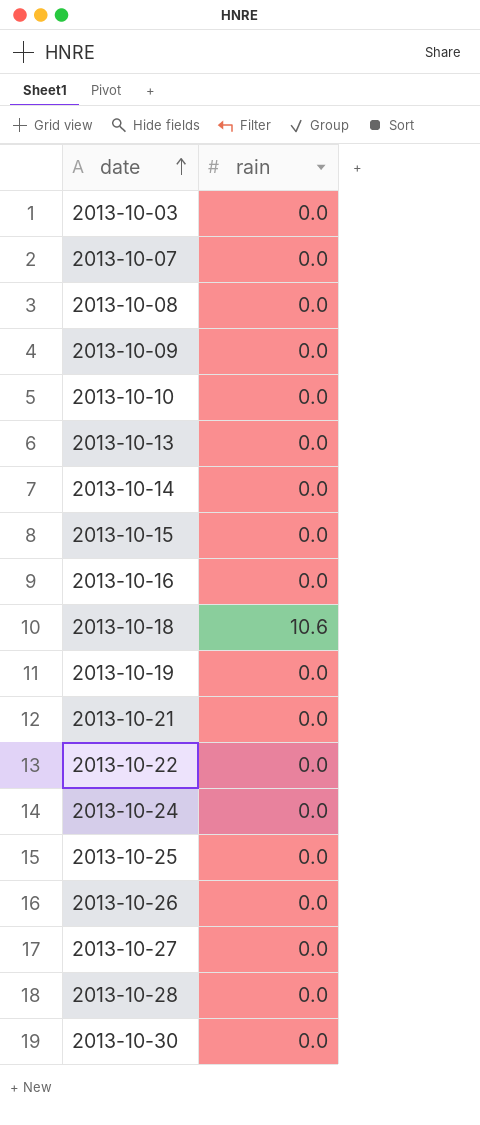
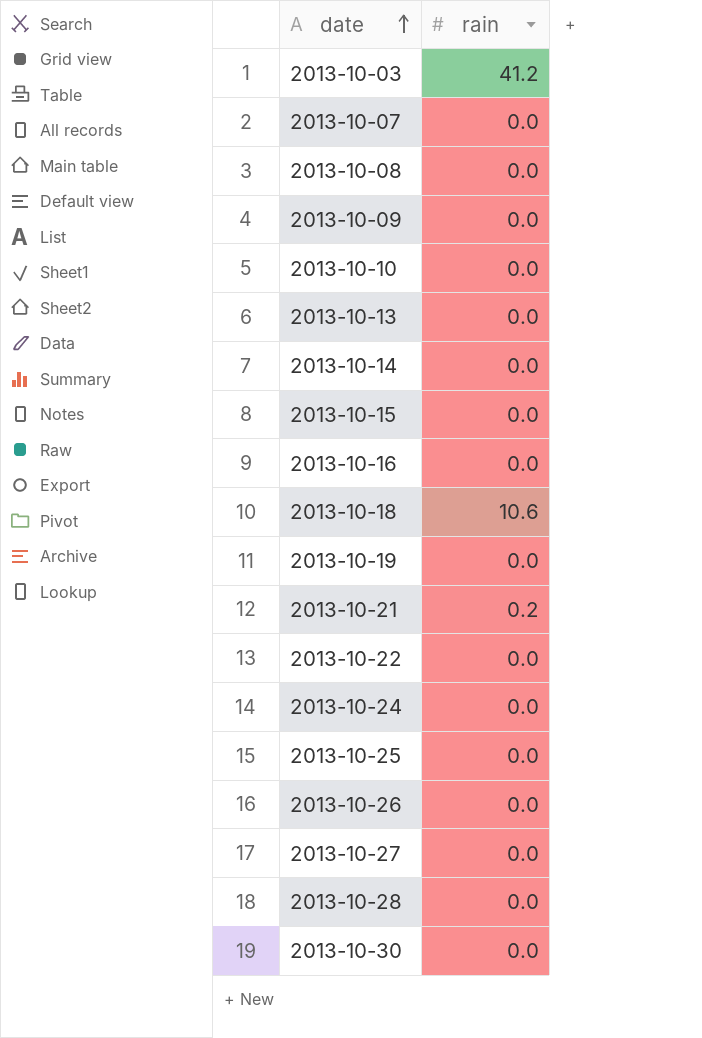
2013-10-03 | rain: 0.0 -> 41.2
2013-10-21 | rain: 0.0 -> 0.2

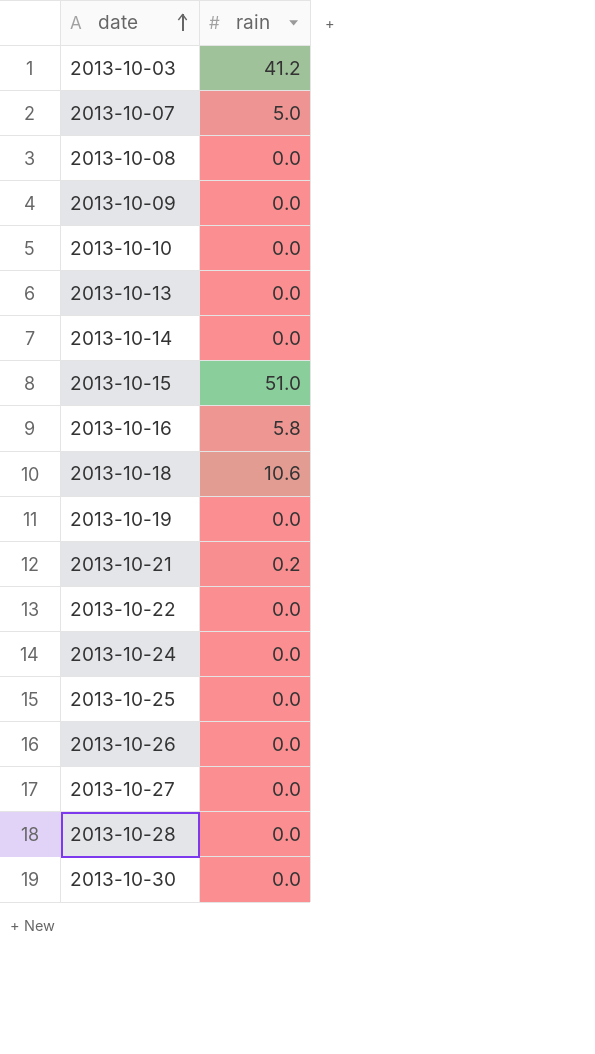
2013-10-07 | rain: 0.0 -> 5.0
2013-10-15 | rain: 0.0 -> 51.0
2013-10-16 | rain: 0.0 -> 5.8

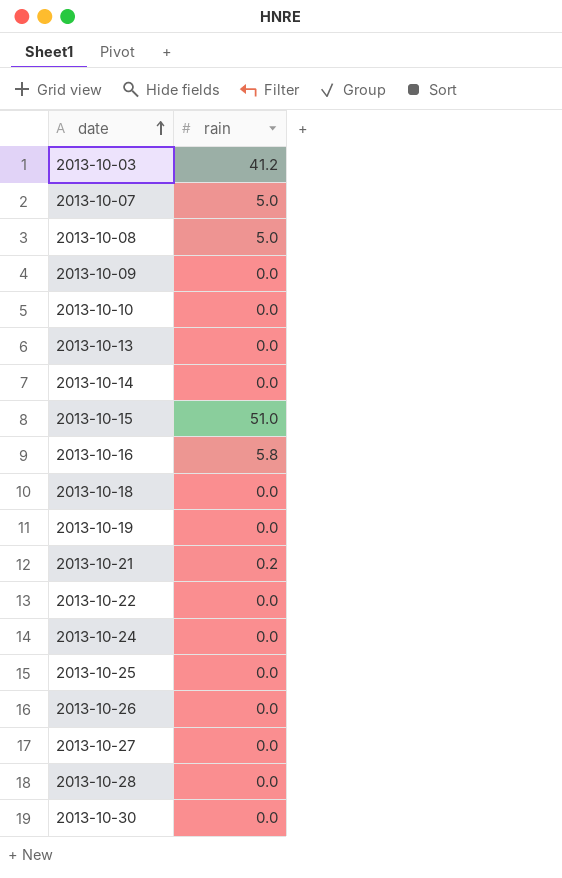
2013-10-08 | rain: 0.0 -> 5.0
2013-10-18 | rain: 10.6 -> 0.0

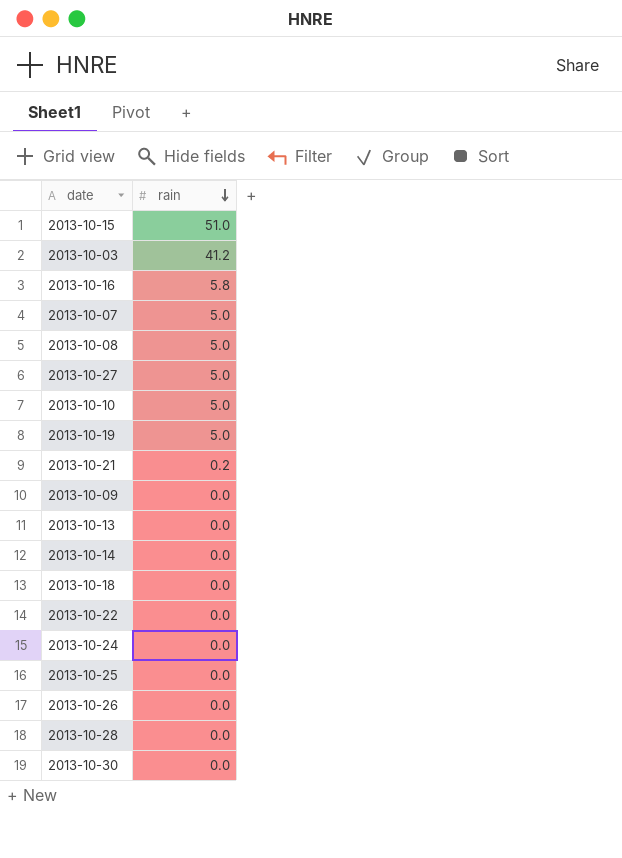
row order: date ascending -> rain descending
2013-10-27 | rain: 0.0 -> 5.0
2013-10-10 | rain: 0.0 -> 5.0
2013-10-19 | rain: 0.0 -> 5.0

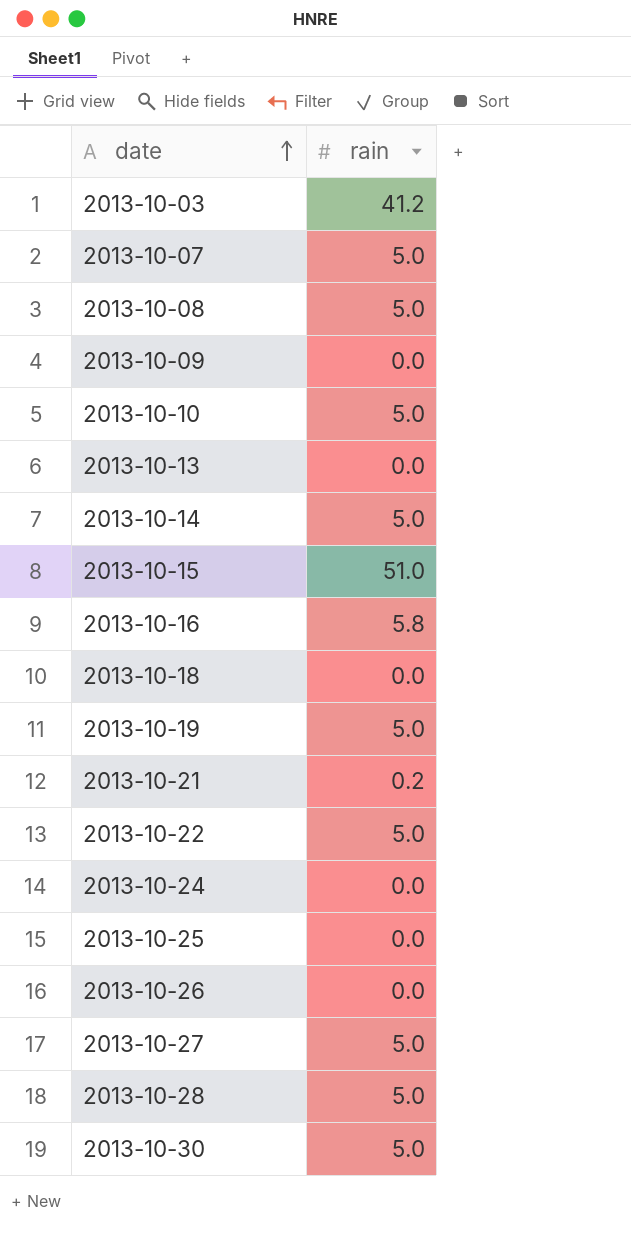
row order: rain descending -> date ascending
2013-10-14 | rain: 0.0 -> 5.0
2013-10-22 | rain: 0.0 -> 5.0
2013-10-28 | rain: 0.0 -> 5.0
2013-10-30 | rain: 0.0 -> 5.0

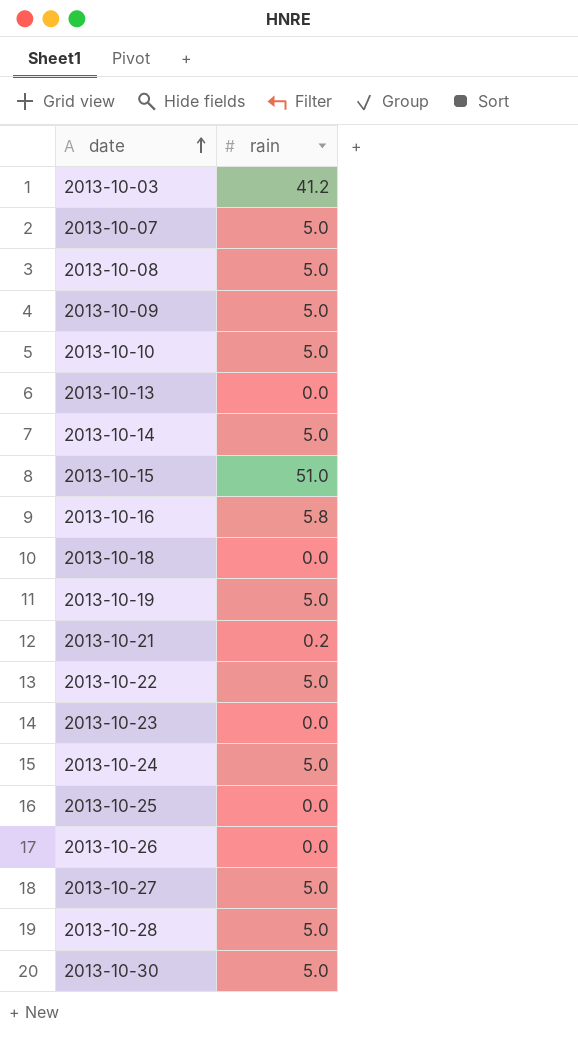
2013-10-09 | rain: 0.0 -> 5.0
row 2013-10-23: none -> 0.0
2013-10-24 | rain: 0.0 -> 5.0

